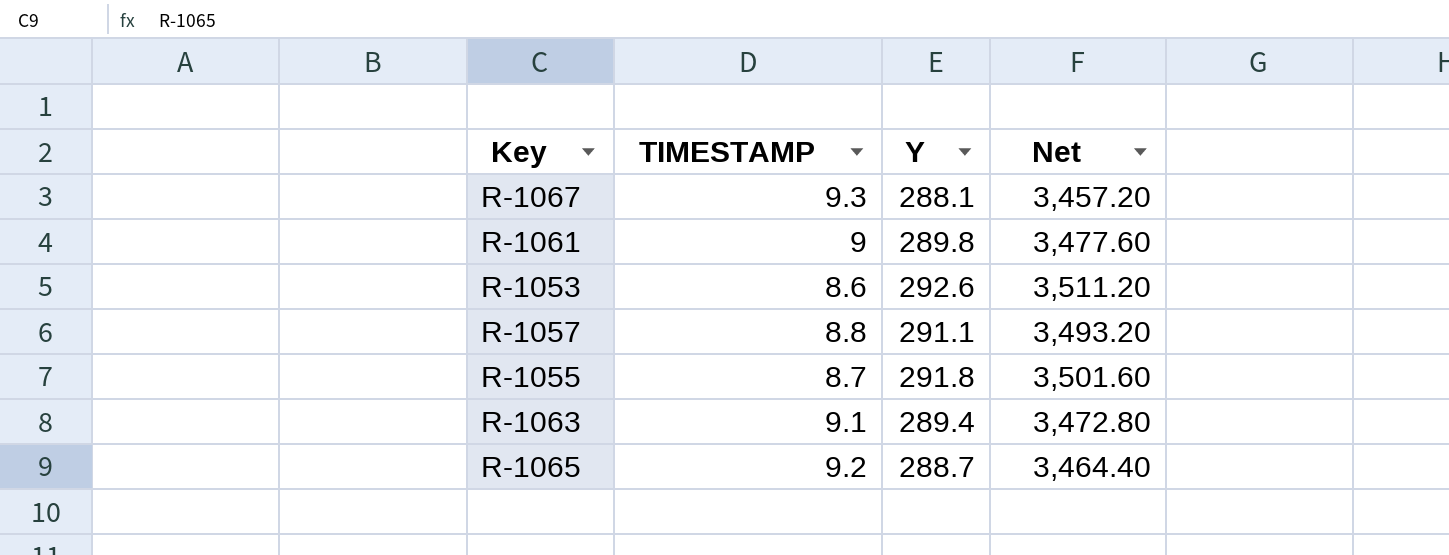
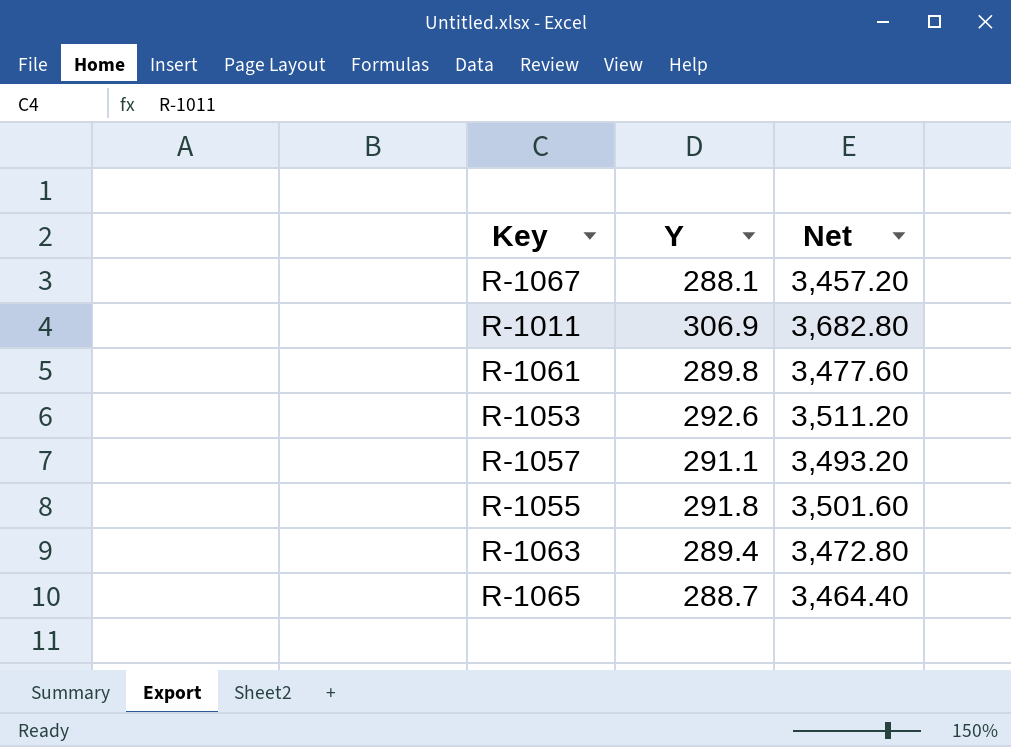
column TIMESTAMP | position: 2 -> none
row R-1011: none -> 306.9 | 3,682.80

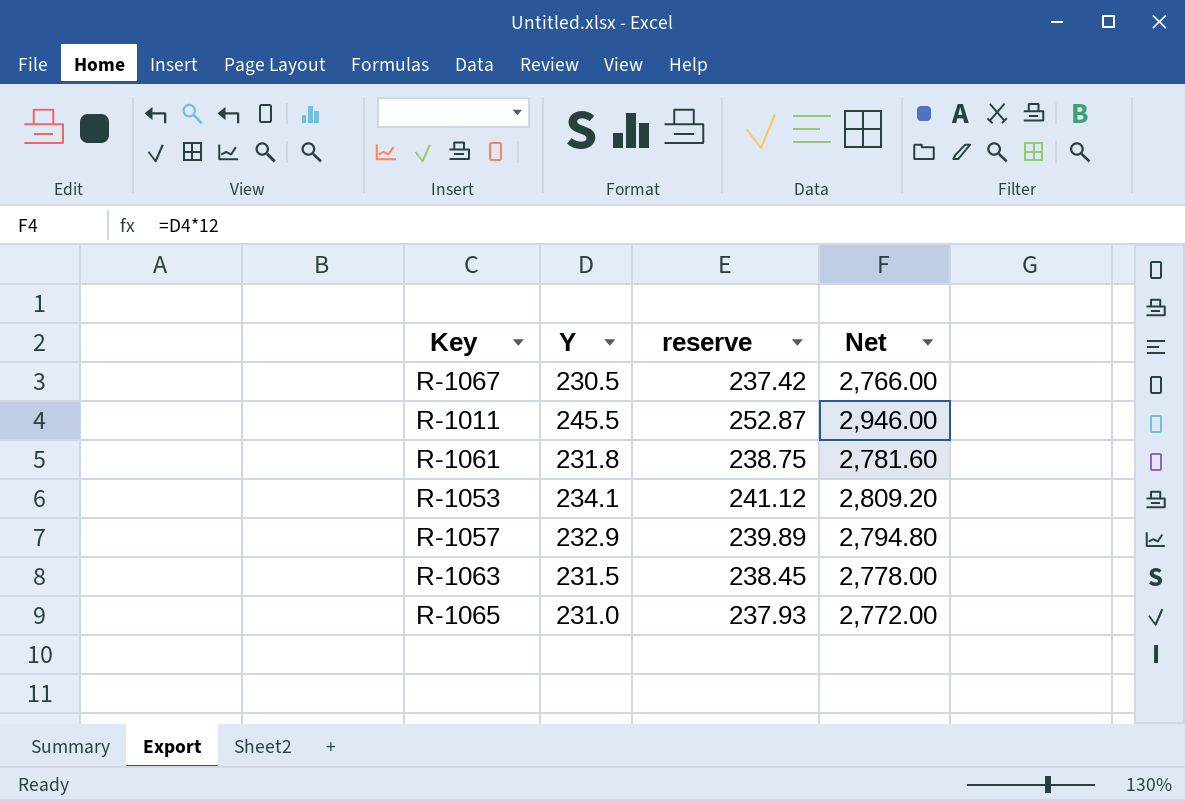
column reserve | formula: none -> [Y] * 1.03
row R-1055: 291.8 | 3,501.60 -> none
R-1067 | Y: 288.1 -> 230.5
R-1067 | Net: 3,457.20 -> 2,766.00
R-1011 | Y: 306.9 -> 245.5
R-1011 | Net: 3,682.80 -> 2,946.00
R-1061 | Y: 289.8 -> 231.8
R-1061 | Net: 3,477.60 -> 2,781.60
R-1053 | Y: 292.6 -> 234.1
R-1053 | Net: 3,511.20 -> 2,809.20
R-1057 | Y: 291.1 -> 232.9
R-1057 | Net: 3,493.20 -> 2,794.80
R-1063 | Y: 289.4 -> 231.5
R-1063 | Net: 3,472.80 -> 2,778.00
R-1065 | Y: 288.7 -> 231.0
R-1065 | Net: 3,464.40 -> 2,772.00

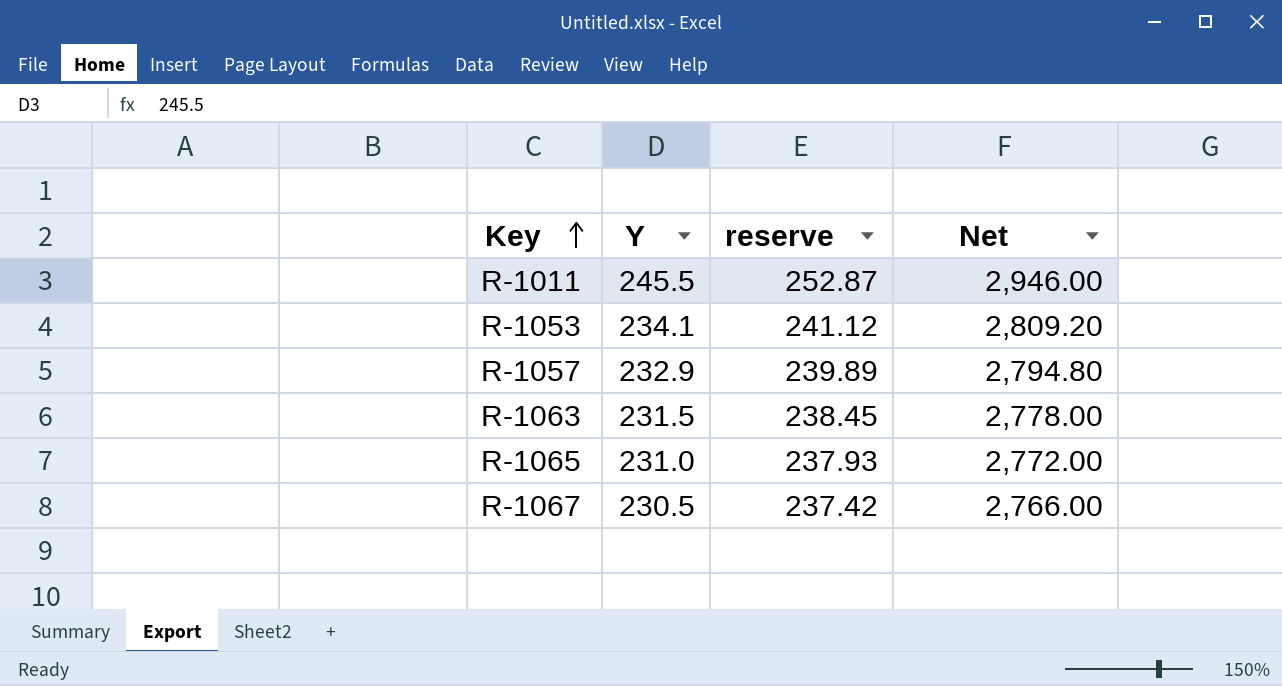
row order: none -> Key ascending
row R-1061: 231.8 | 238.75 | 2,781.60 -> none

